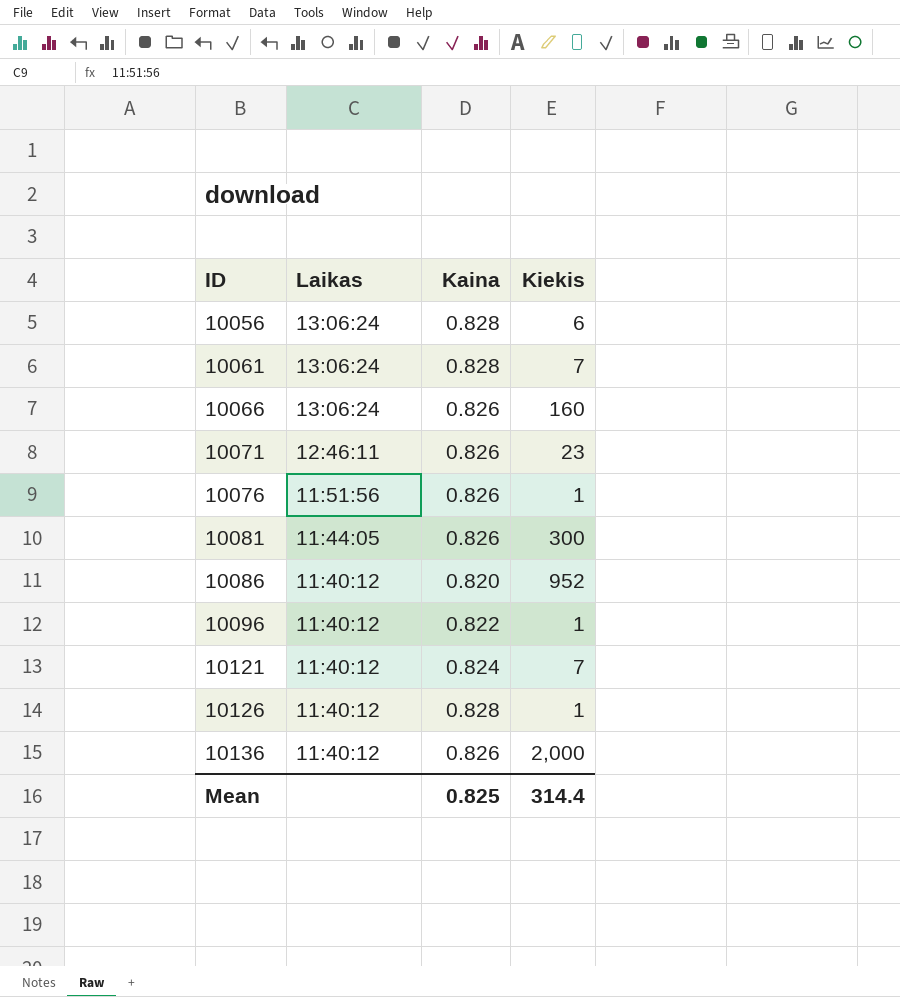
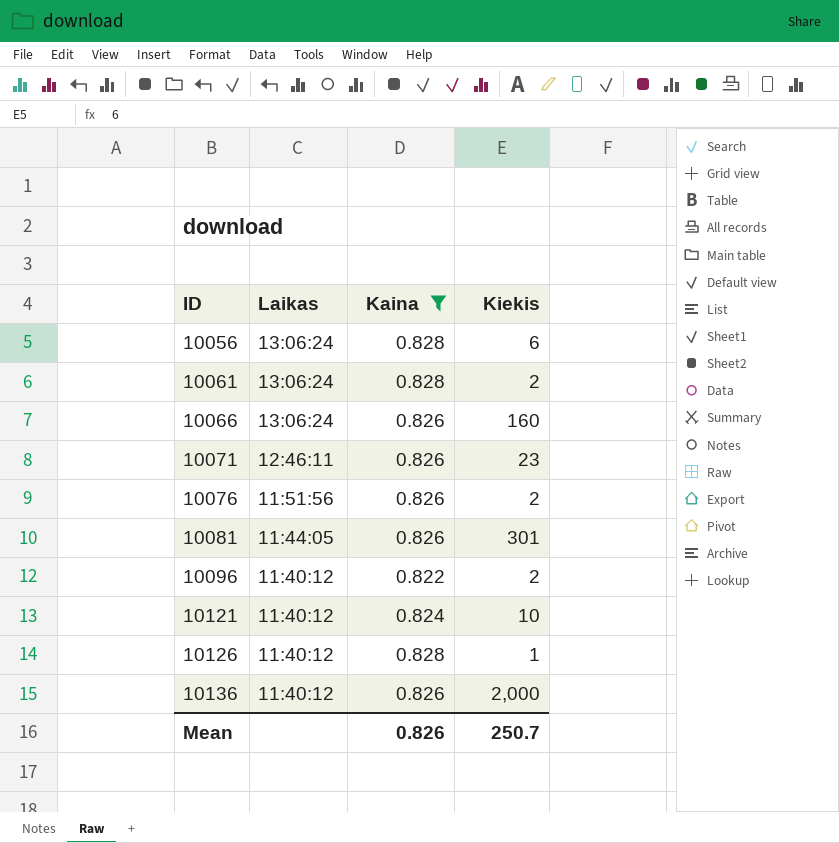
filter: none -> Kaina != 0.820
10061 | Kiekis: 7 -> 2
10076 | Kiekis: 1 -> 2
10081 | Kiekis: 300 -> 301
10096 | Kiekis: 1 -> 2
10121 | Kiekis: 7 -> 10
Mean | Kaina: 0.825 -> 0.826
Mean | Kiekis: 314.4 -> 250.7

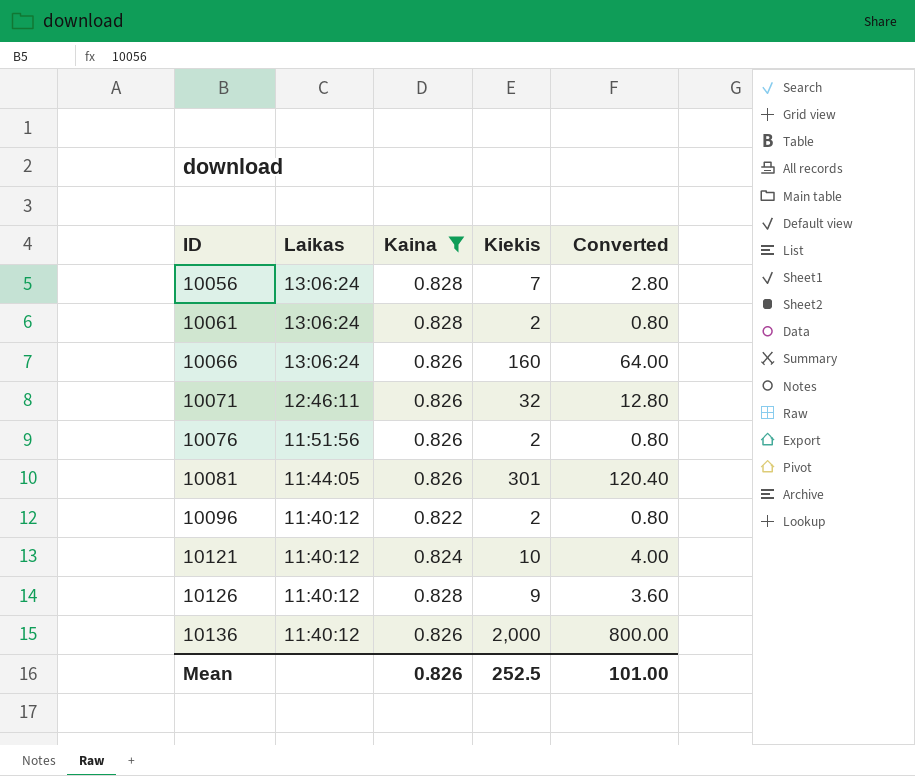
column Converted | formula: none -> [Kiekis] * 0.4
10056 | Kiekis: 6 -> 7
10071 | Kiekis: 23 -> 32
10126 | Kiekis: 1 -> 9
Mean | Kiekis: 250.7 -> 252.5

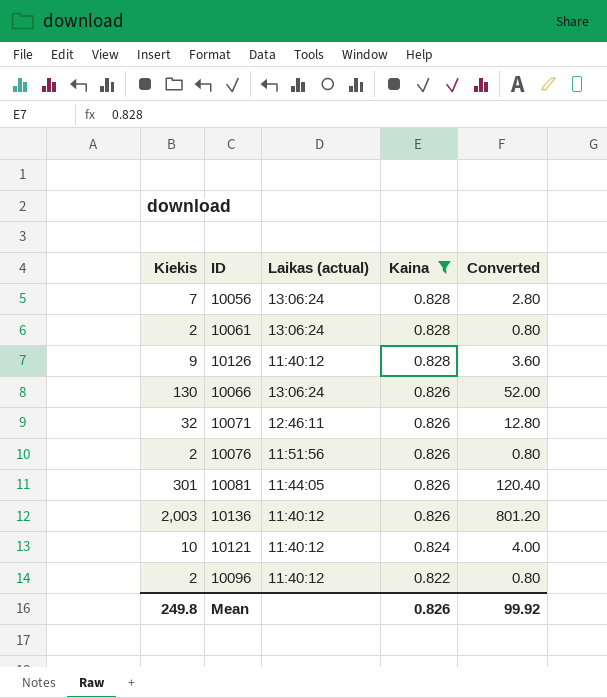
row order: ID ascending -> Kaina descending
column Kiekis | position: 4 -> 1
column name: Laikas -> Laikas (actual)
10066 | Kiekis: 160 -> 130
10066 | Converted: 64.00 -> 52.00
10136 | Kiekis: 2,000 -> 2,003
10136 | Converted: 800.00 -> 801.20
Mean | Kiekis: 252.5 -> 249.8
Mean | Converted: 101.00 -> 99.92

